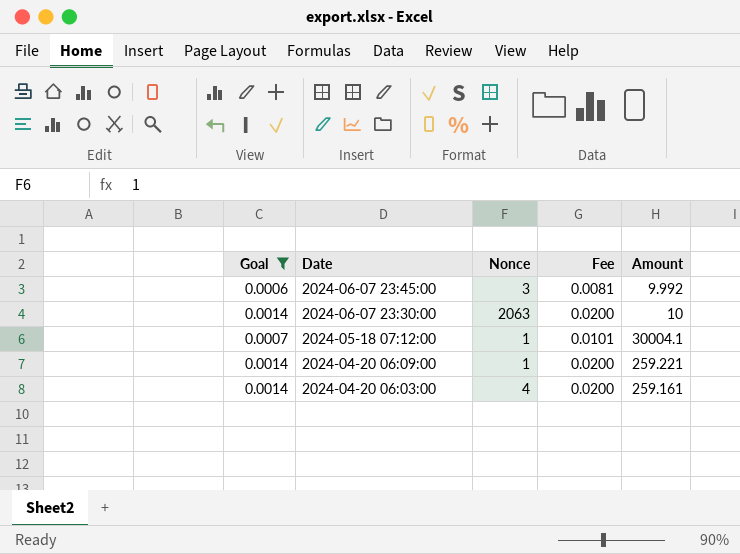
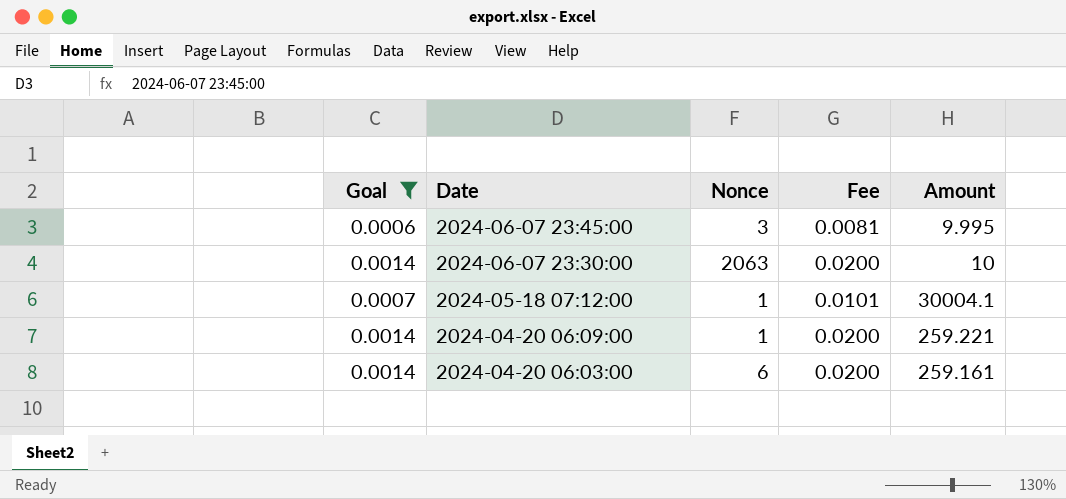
2024-06-07 23:45:00 | Amount: 9.992 -> 9.995
2024-04-20 06:03:00 | Nonce: 4 -> 6

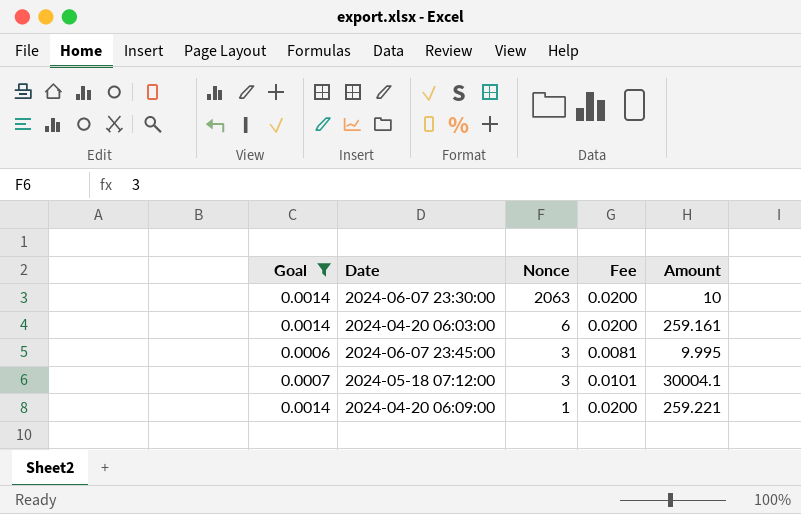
row order: Date descending -> Nonce descending
2024-05-18 07:12:00 | Nonce: 1 -> 3

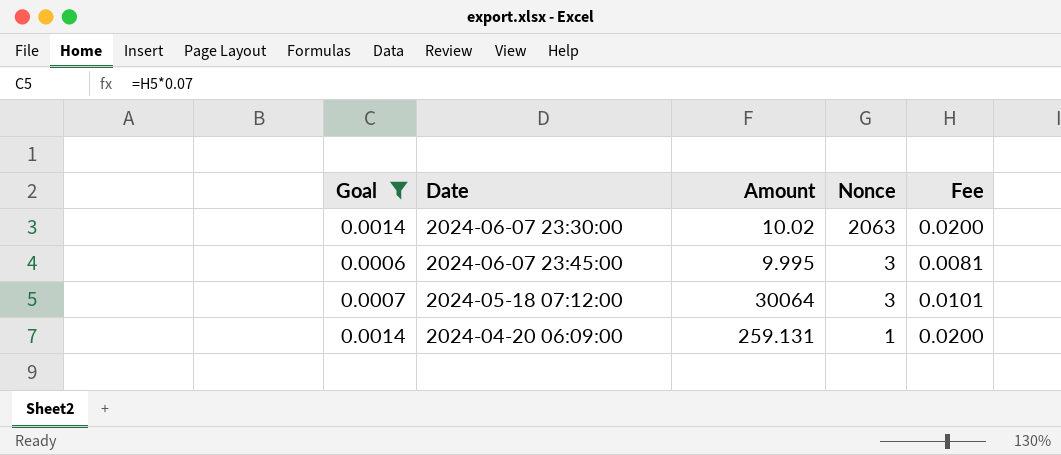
column Amount | position: 5 -> 3
row 2024-04-20 06:03:00: 0.0014 | 6 | 0.0200 | 259.161 -> none
2024-06-07 23:30:00 | Amount: 10 -> 10.02
2024-05-18 07:12:00 | Amount: 30004.1 -> 30064
2024-04-20 06:09:00 | Amount: 259.221 -> 259.131

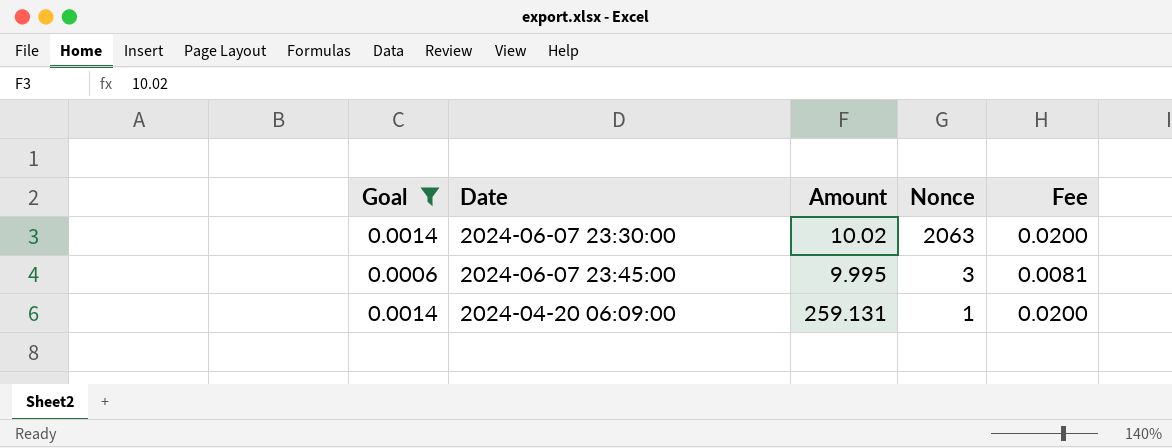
row 2024-05-18 07:12:00: 0.0007 | 30064 | 3 | 0.0101 -> none

